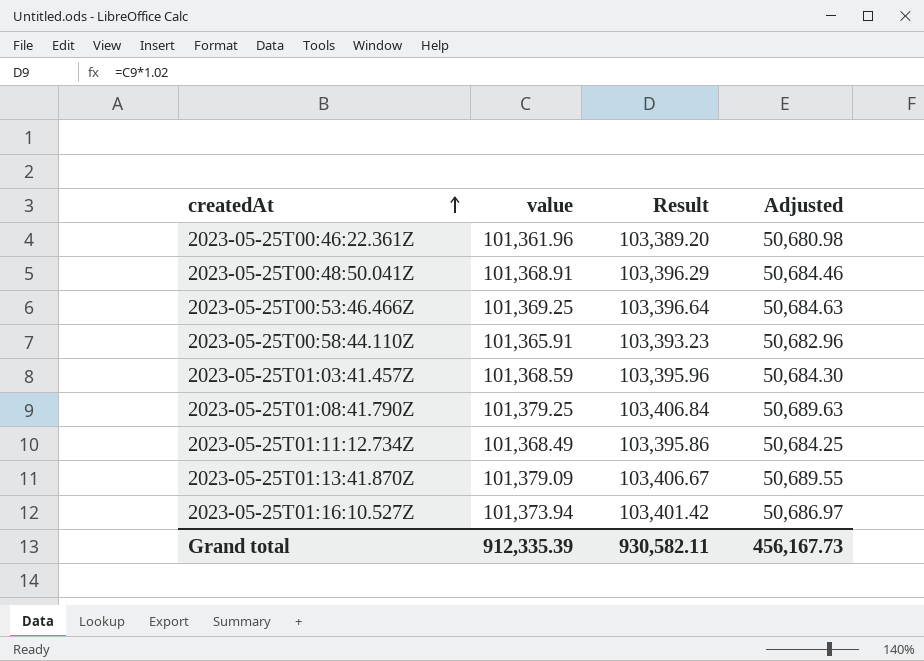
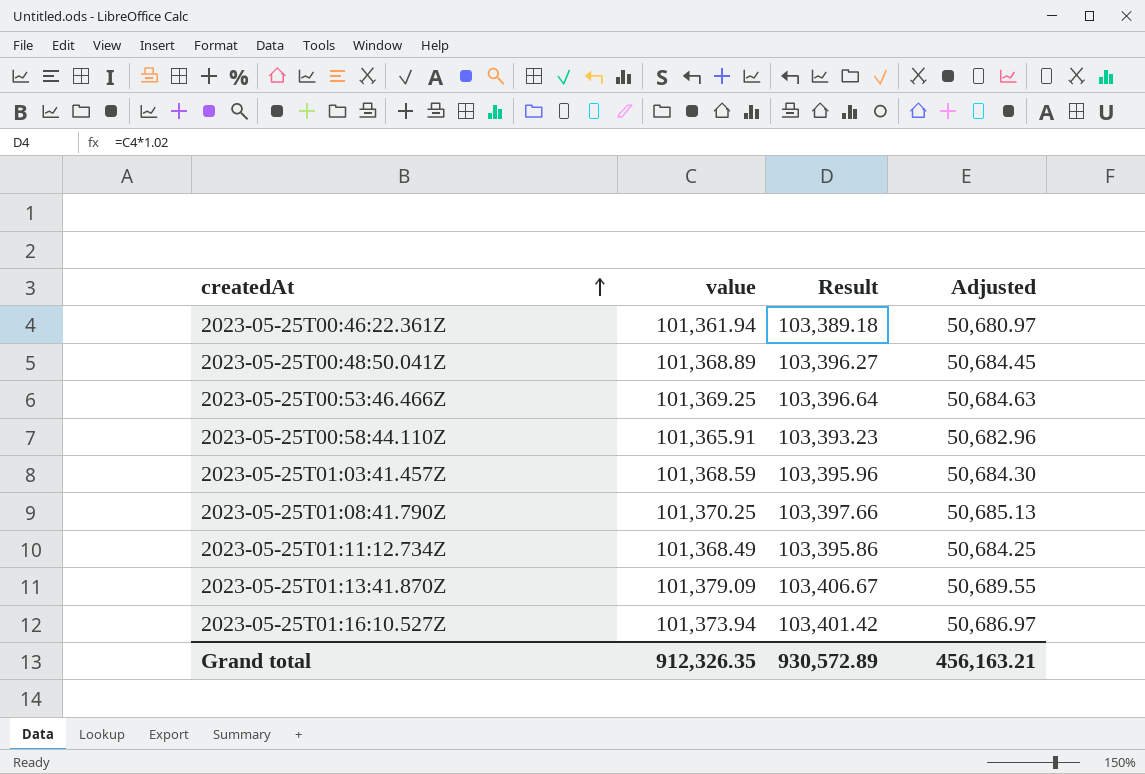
2023-05-25T00:46:22.361Z | value: 101,361.96 -> 101,361.94
2023-05-25T00:46:22.361Z | Result: 103,389.20 -> 103,389.18
2023-05-25T00:46:22.361Z | Adjusted: 50,680.98 -> 50,680.97
2023-05-25T00:48:50.041Z | value: 101,368.91 -> 101,368.89
2023-05-25T00:48:50.041Z | Result: 103,396.29 -> 103,396.27
2023-05-25T00:48:50.041Z | Adjusted: 50,684.46 -> 50,684.45
2023-05-25T01:08:41.790Z | value: 101,379.25 -> 101,370.25
2023-05-25T01:08:41.790Z | Result: 103,406.84 -> 103,397.66
2023-05-25T01:08:41.790Z | Adjusted: 50,689.63 -> 50,685.13
Grand total | value: 912,335.39 -> 912,326.35
Grand total | Result: 930,582.11 -> 930,572.89
Grand total | Adjusted: 456,167.73 -> 456,163.21

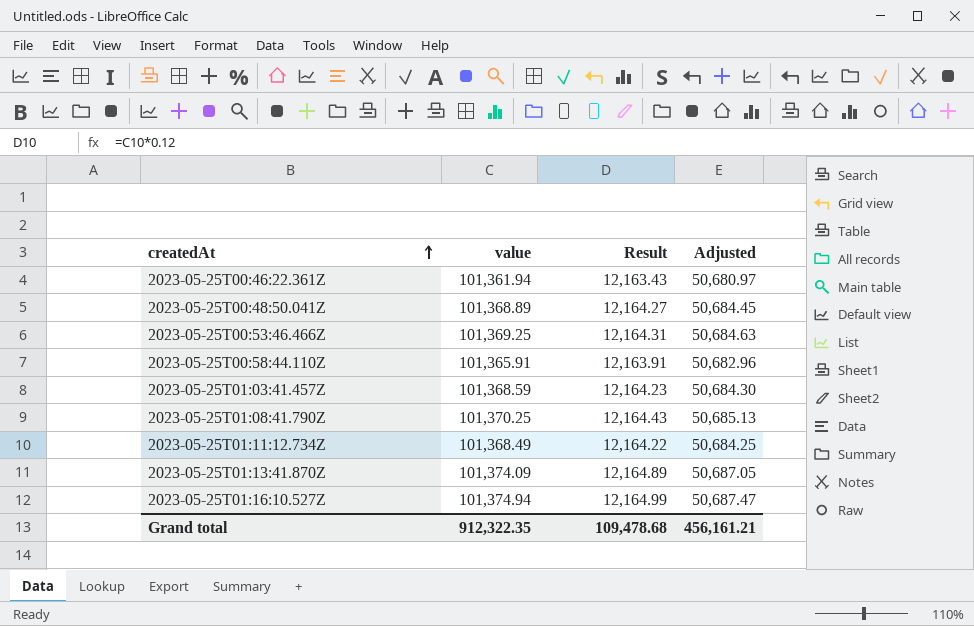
column Result | formula: [value] * 1.02 -> [value] * 0.12
2023-05-25T01:13:41.870Z | value: 101,379.09 -> 101,374.09
2023-05-25T01:13:41.870Z | Adjusted: 50,689.55 -> 50,687.05
2023-05-25T01:16:10.527Z | value: 101,373.94 -> 101,374.94
2023-05-25T01:16:10.527Z | Adjusted: 50,686.97 -> 50,687.47
Grand total | value: 912,326.35 -> 912,322.35
Grand total | Result: 930,572.89 -> 109,478.68
Grand total | Adjusted: 456,163.21 -> 456,161.21

